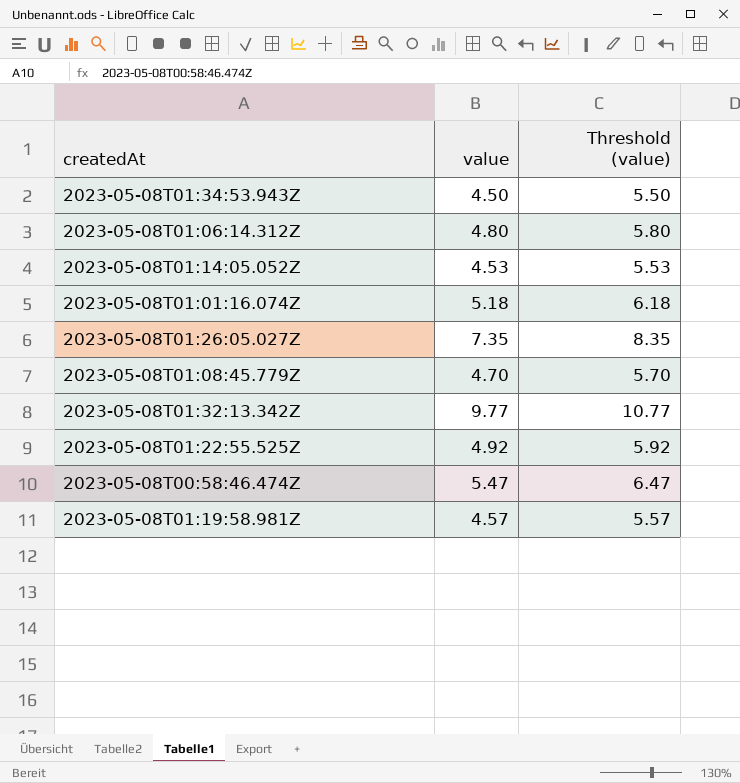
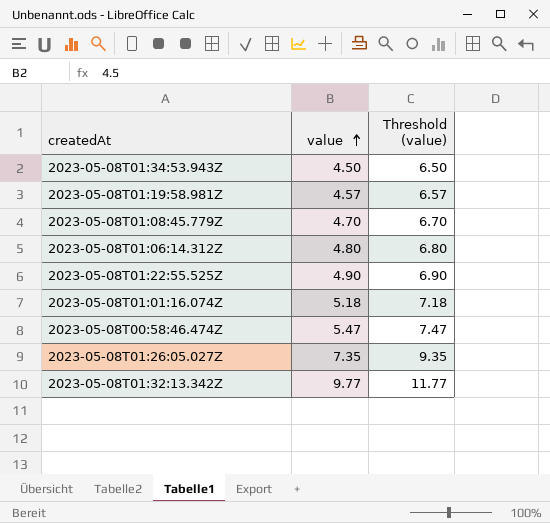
row order: none -> value ascending
column Threshold (value) | formula: [value] + 1 -> [value] + 2
row 2023-05-08T01:14:05.052Z: 4.53 | 5.53 -> none
2023-05-08T01:22:55.525Z | value: 4.92 -> 4.90

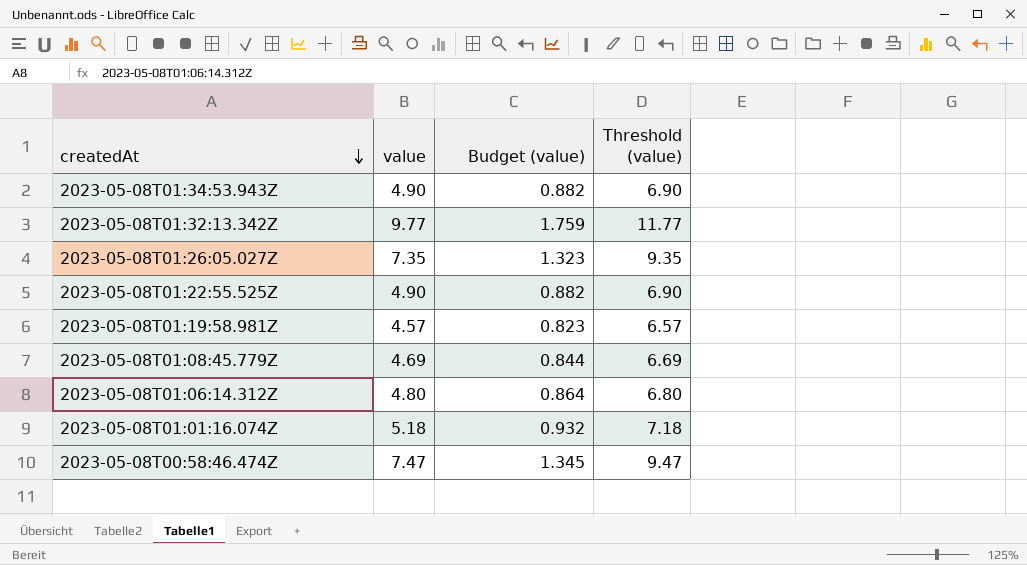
row order: value ascending -> createdAt descending
column Budget (value) | formula: none -> [value] * 0.18
2023-05-08T01:34:53.943Z | value: 4.50 -> 4.90
2023-05-08T01:34:53.943Z | Threshold (value): 6.50 -> 6.90
2023-05-08T01:08:45.779Z | value: 4.70 -> 4.69
2023-05-08T01:08:45.779Z | Threshold (value): 6.70 -> 6.69
2023-05-08T00:58:46.474Z | value: 5.47 -> 7.47
2023-05-08T00:58:46.474Z | Threshold (value): 7.47 -> 9.47

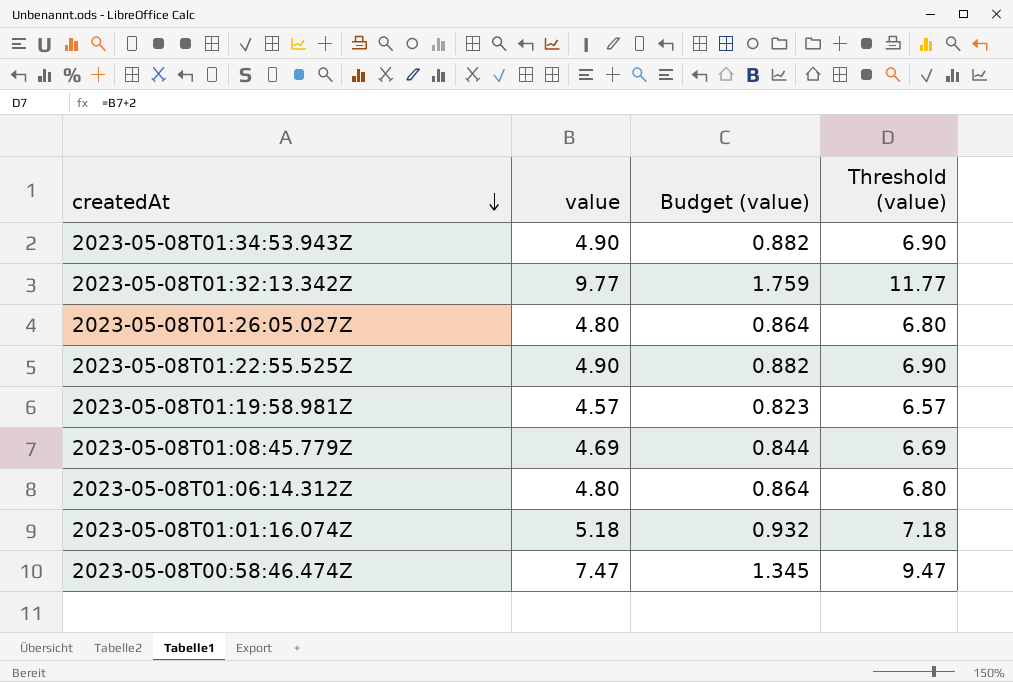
2023-05-08T01:26:05.027Z | value: 7.35 -> 4.80
2023-05-08T01:26:05.027Z | Budget (value): 1.323 -> 0.864
2023-05-08T01:26:05.027Z | Threshold (value): 9.35 -> 6.80

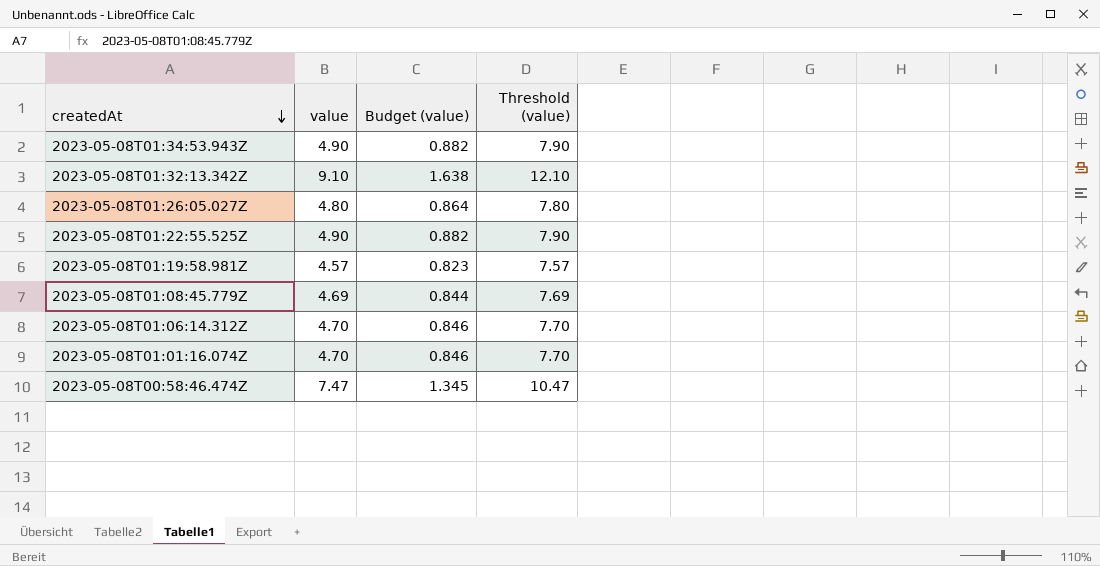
column Threshold (value) | formula: [value] + 2 -> [value] + 3
2023-05-08T01:32:13.342Z | value: 9.77 -> 9.10
2023-05-08T01:32:13.342Z | Budget (value): 1.759 -> 1.638
2023-05-08T01:06:14.312Z | value: 4.80 -> 4.70
2023-05-08T01:06:14.312Z | Budget (value): 0.864 -> 0.846
2023-05-08T01:01:16.074Z | value: 5.18 -> 4.70
2023-05-08T01:01:16.074Z | Budget (value): 0.932 -> 0.846

